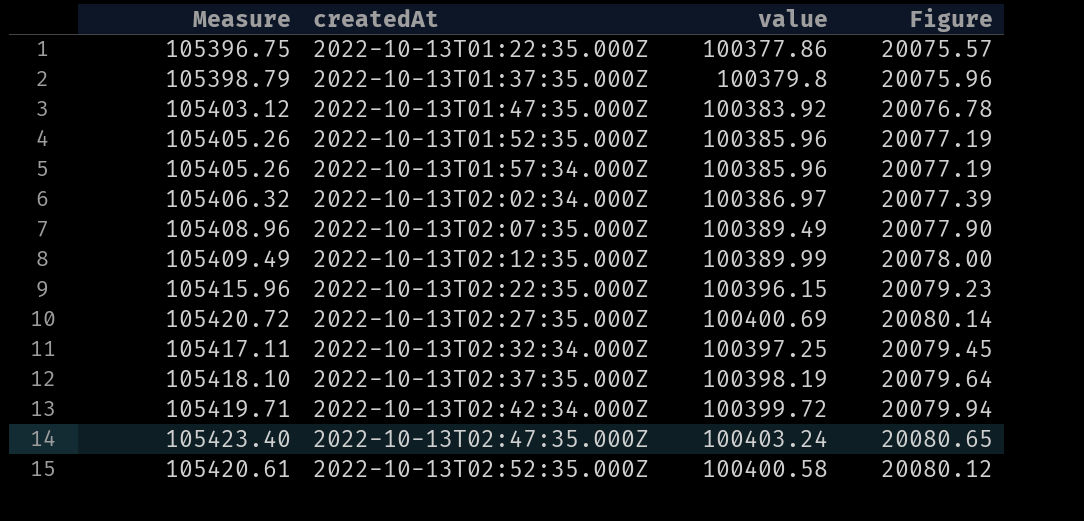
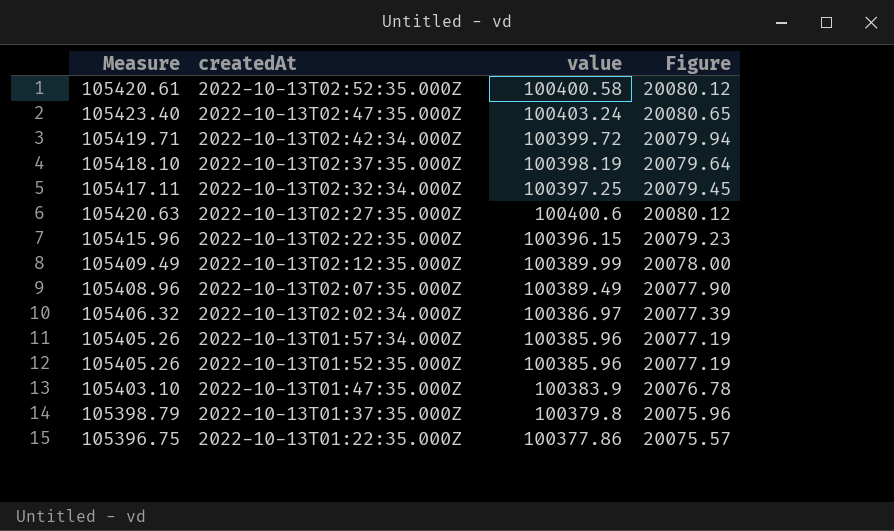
row order: createdAt ascending -> createdAt descending
2022-10-13T02:27:35.000Z | Measure: 105420.72 -> 105420.63
2022-10-13T02:27:35.000Z | value: 100400.69 -> 100400.6
2022-10-13T02:27:35.000Z | Figure: 20080.14 -> 20080.12
2022-10-13T01:47:35.000Z | Measure: 105403.12 -> 105403.10
2022-10-13T01:47:35.000Z | value: 100383.92 -> 100383.9

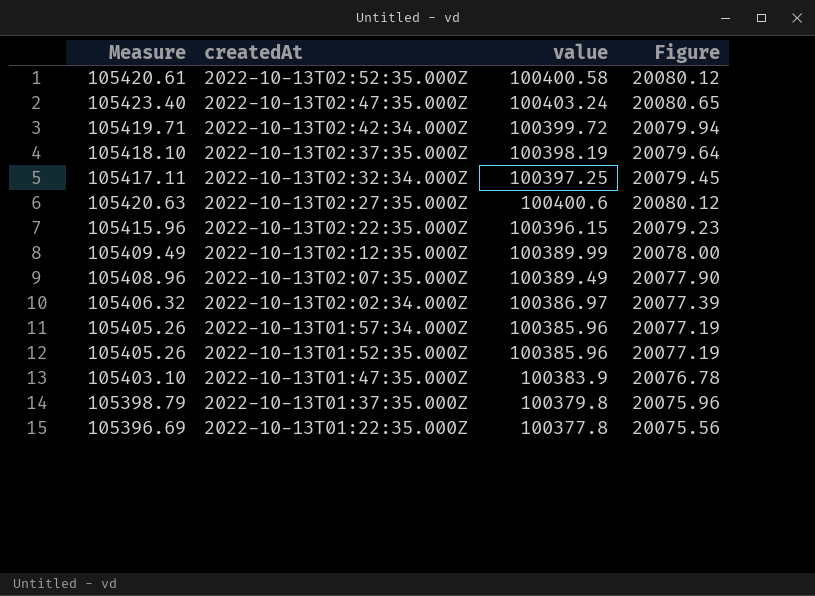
2022-10-13T01:22:35.000Z | Measure: 105396.75 -> 105396.69
2022-10-13T01:22:35.000Z | value: 100377.86 -> 100377.8
2022-10-13T01:22:35.000Z | Figure: 20075.57 -> 20075.56

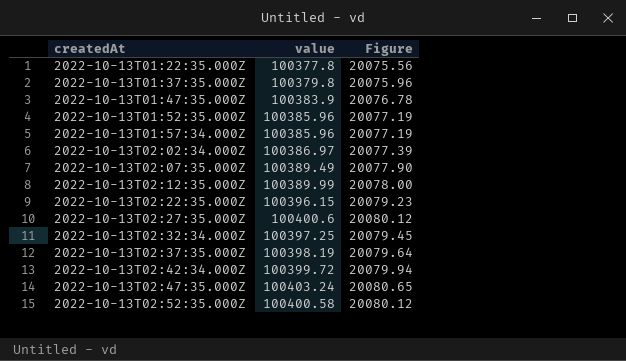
row order: createdAt descending -> createdAt ascending
column Measure | formula: [value] * 1.05 -> none

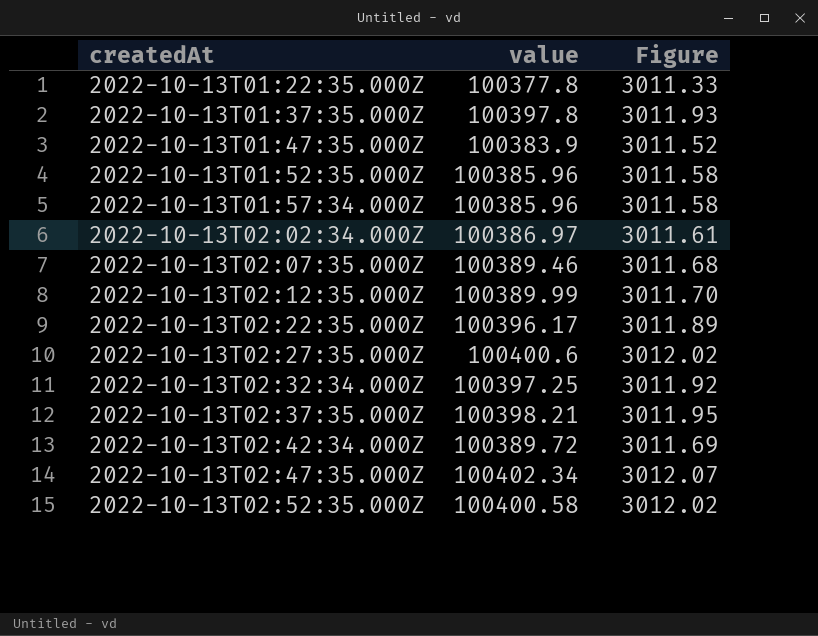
column Figure | formula: [value] * 0.2 -> [value] * 0.03
2022-10-13T01:37:35.000Z | value: 100379.8 -> 100397.8
2022-10-13T02:07:35.000Z | value: 100389.49 -> 100389.46
2022-10-13T02:22:35.000Z | value: 100396.15 -> 100396.17
2022-10-13T02:37:35.000Z | value: 100398.19 -> 100398.21
2022-10-13T02:42:34.000Z | value: 100399.72 -> 100389.72
2022-10-13T02:47:35.000Z | value: 100403.24 -> 100402.34

